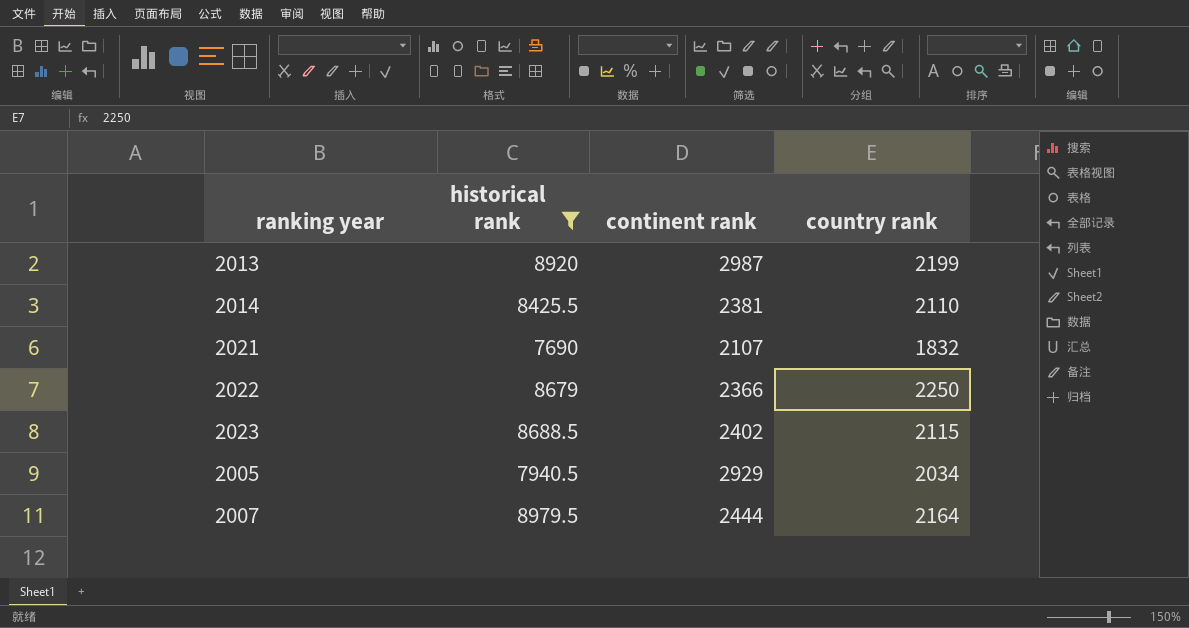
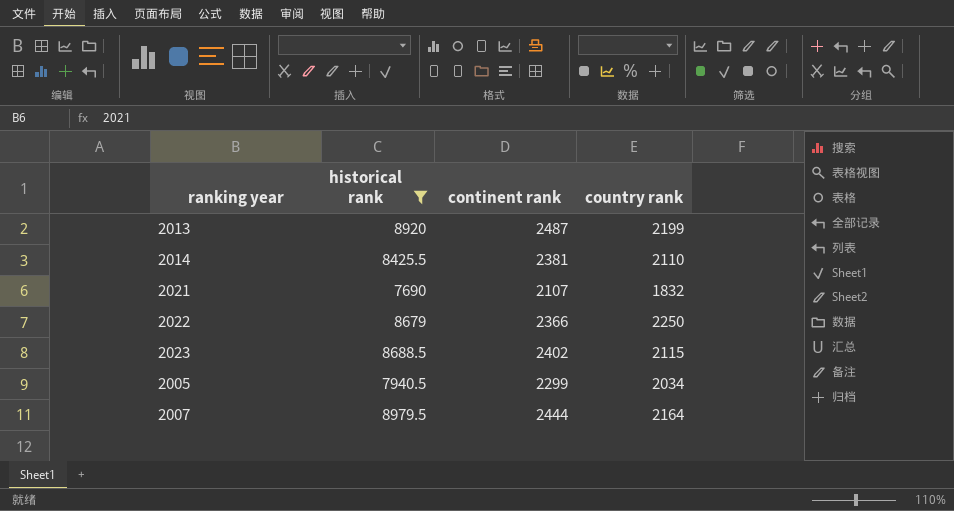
2013 | continent rank: 2987 -> 2487
2005 | continent rank: 2929 -> 2299

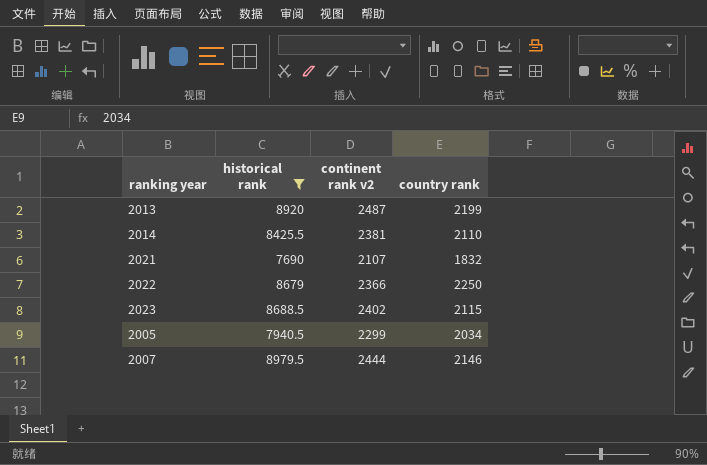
column name: continent rank -> continent rank v2
2007 | country rank: 2164 -> 2146

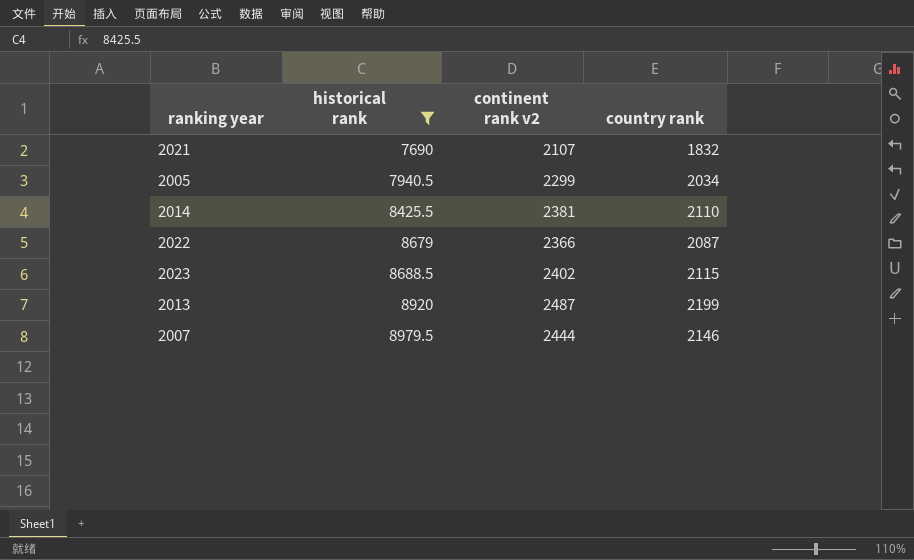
row order: none -> historical rank ascending
2022 | country rank: 2250 -> 2087

